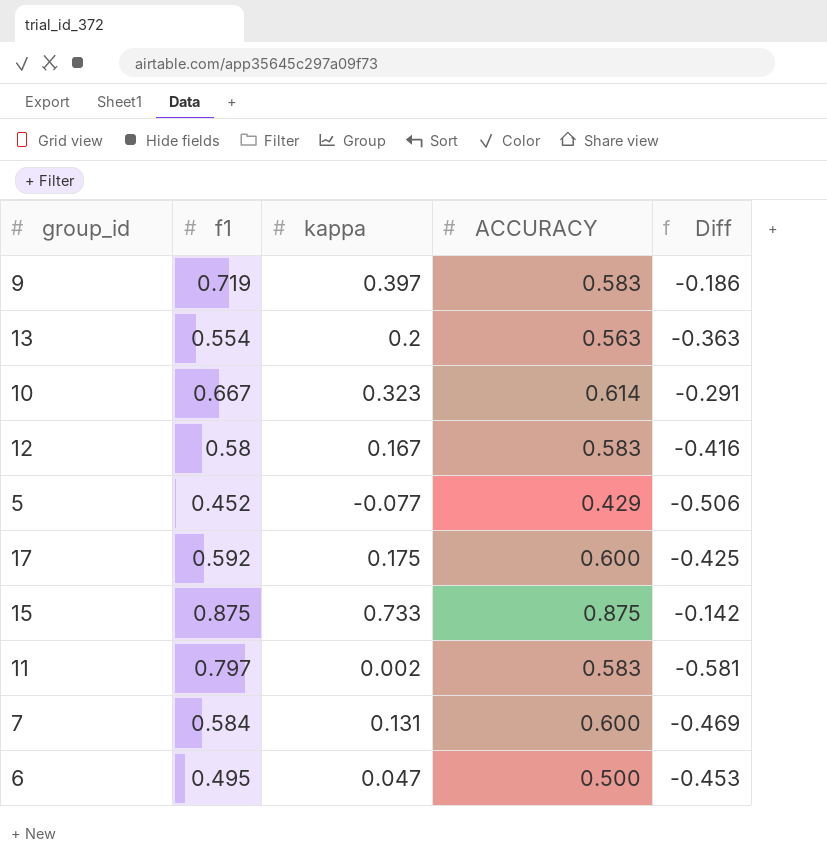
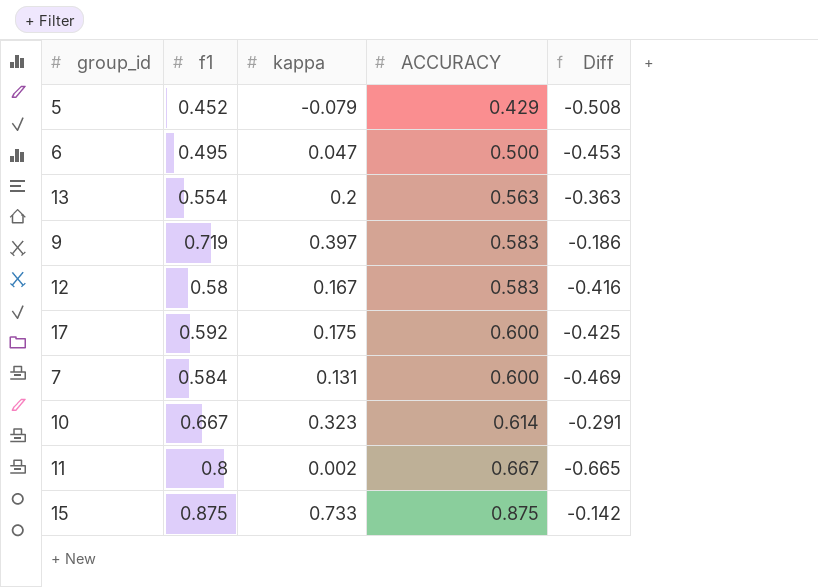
row order: none -> ACCURACY ascending
5 | kappa: -0.077 -> -0.079
5 | Diff: -0.506 -> -0.508
11 | f1: 0.797 -> 0.8
11 | ACCURACY: 0.583 -> 0.667
11 | Diff: -0.581 -> -0.665

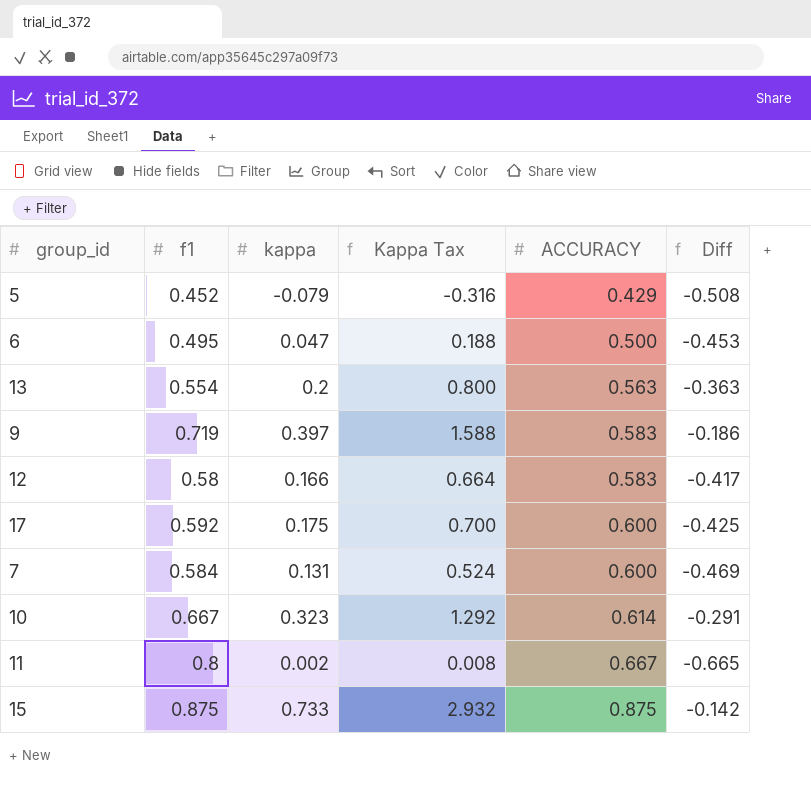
column Kappa Tax | formula: none -> [kappa] * 4
12 | kappa: 0.167 -> 0.166
12 | Diff: -0.416 -> -0.417

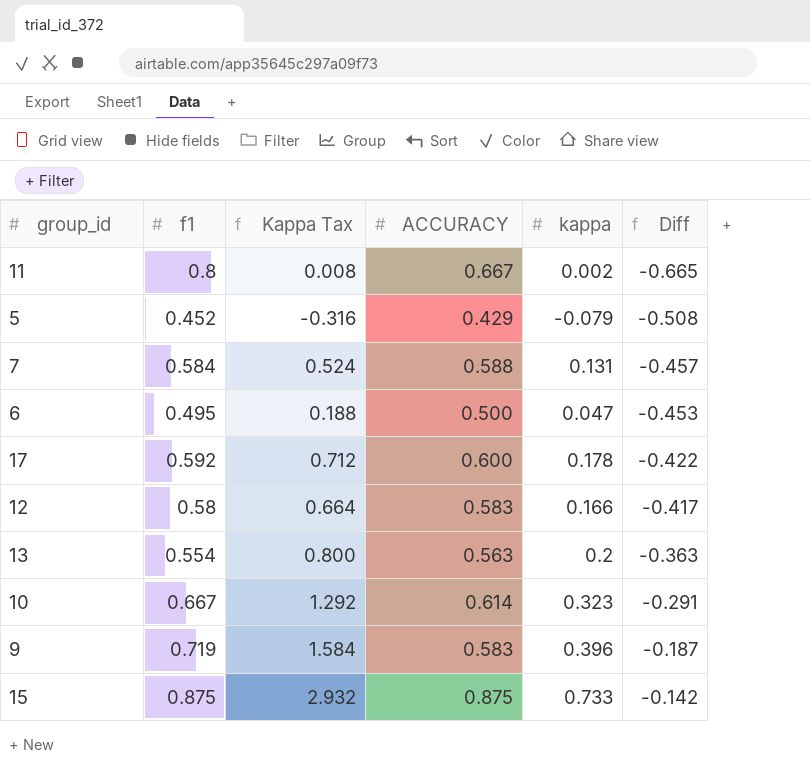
row order: ACCURACY ascending -> Diff ascending
column kappa | position: 3 -> 5
7 | ACCURACY: 0.600 -> 0.588
7 | Diff: -0.469 -> -0.457
17 | Kappa Tax: 0.700 -> 0.712
17 | kappa: 0.175 -> 0.178
17 | Diff: -0.425 -> -0.422
9 | Kappa Tax: 1.588 -> 1.584
9 | kappa: 0.397 -> 0.396
9 | Diff: -0.186 -> -0.187

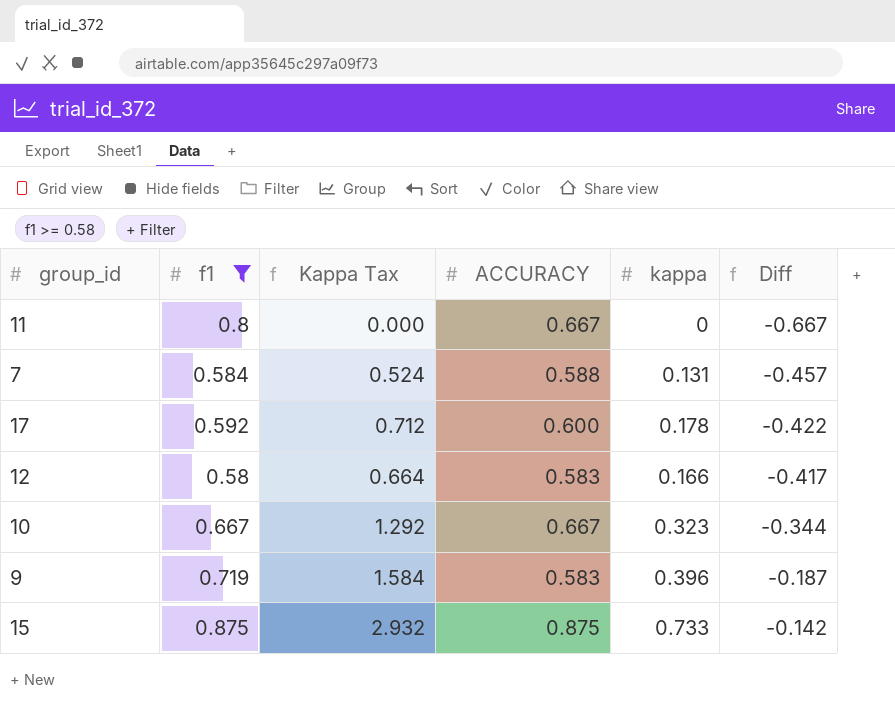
filter: none -> f1 >= 0.58
11 | Kappa Tax: 0.008 -> 0.000
11 | kappa: 0.002 -> 0
11 | Diff: -0.665 -> -0.667
10 | ACCURACY: 0.614 -> 0.667
10 | Diff: -0.291 -> -0.344

